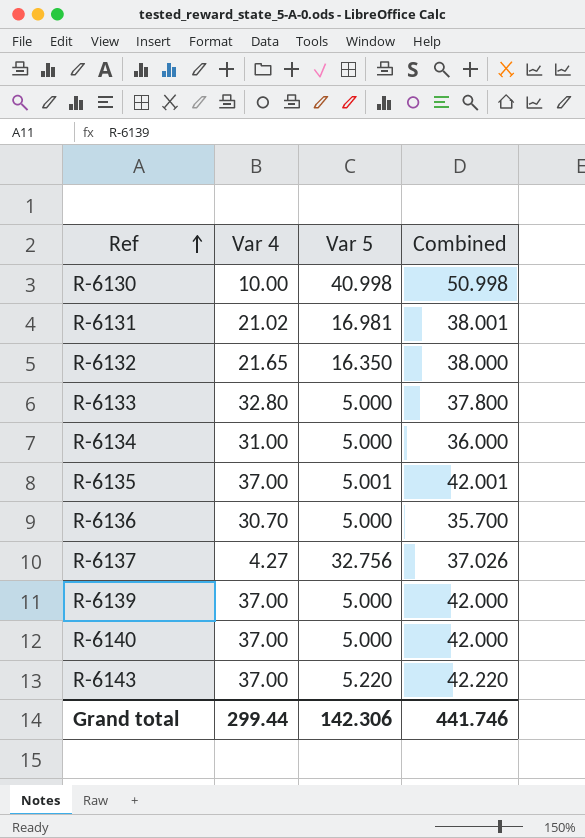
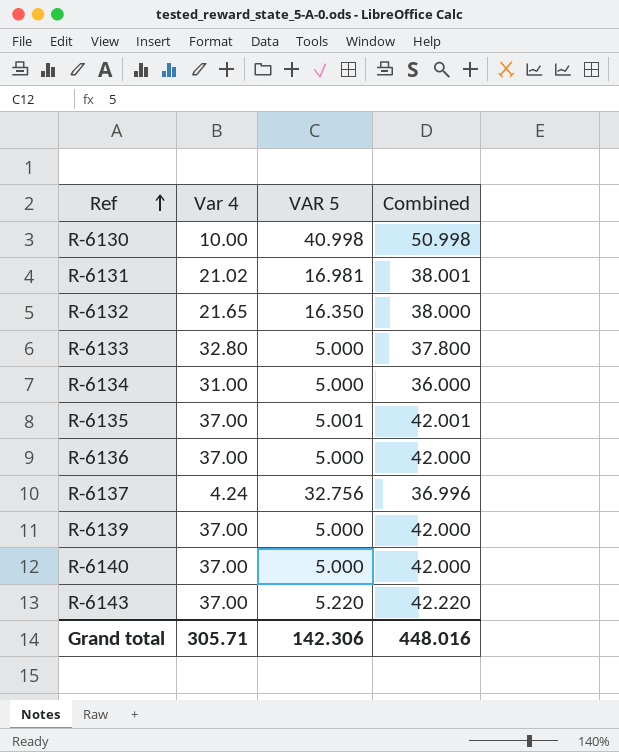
column name: Var 5 -> VAR 5
R-6136 | Var 4: 30.70 -> 37.00
R-6136 | Combined: 35.700 -> 42.000
R-6137 | Var 4: 4.27 -> 4.24
R-6137 | Combined: 37.026 -> 36.996
Grand total | Var 4: 299.44 -> 305.71
Grand total | Combined: 441.746 -> 448.016

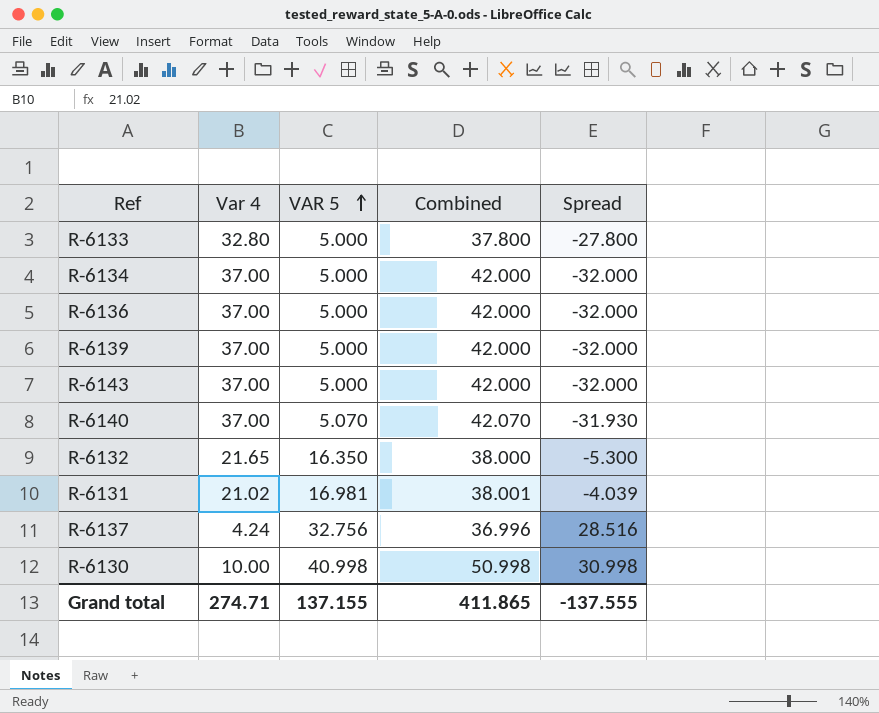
row order: Ref ascending -> VAR 5 ascending
column Spread | formula: none -> [VAR 5] - [Var 4]
row R-6135: 37.00 | 5.001 | 42.001 -> none
R-6134 | Var 4: 31.00 -> 37.00
R-6134 | Combined: 36.000 -> 42.000
R-6143 | VAR 5: 5.220 -> 5.000
R-6143 | Combined: 42.220 -> 42.000
R-6140 | VAR 5: 5.000 -> 5.070
R-6140 | Combined: 42.000 -> 42.070
Grand total | Var 4: 305.71 -> 274.71
Grand total | VAR 5: 142.306 -> 137.155
Grand total | Combined: 448.016 -> 411.865

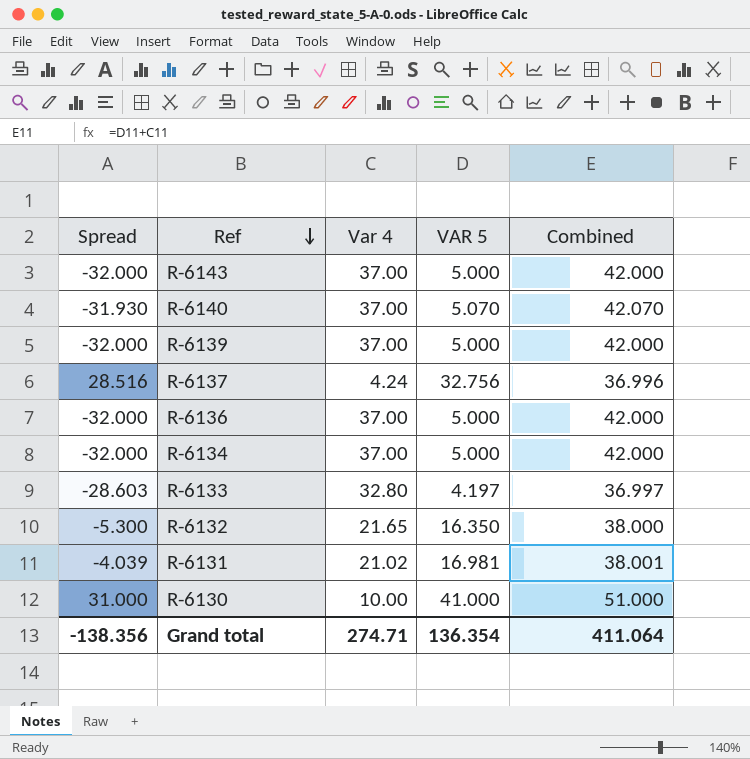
row order: VAR 5 ascending -> Ref descending
column Spread | position: 5 -> 1
R-6133 | Spread: -27.800 -> -28.603
R-6133 | VAR 5: 5.000 -> 4.197
R-6133 | Combined: 37.800 -> 36.997
R-6130 | Spread: 30.998 -> 31.000
R-6130 | VAR 5: 40.998 -> 41.000
R-6130 | Combined: 50.998 -> 51.000
Grand total | Spread: -137.555 -> -138.356
Grand total | VAR 5: 137.155 -> 136.354
Grand total | Combined: 411.865 -> 411.064

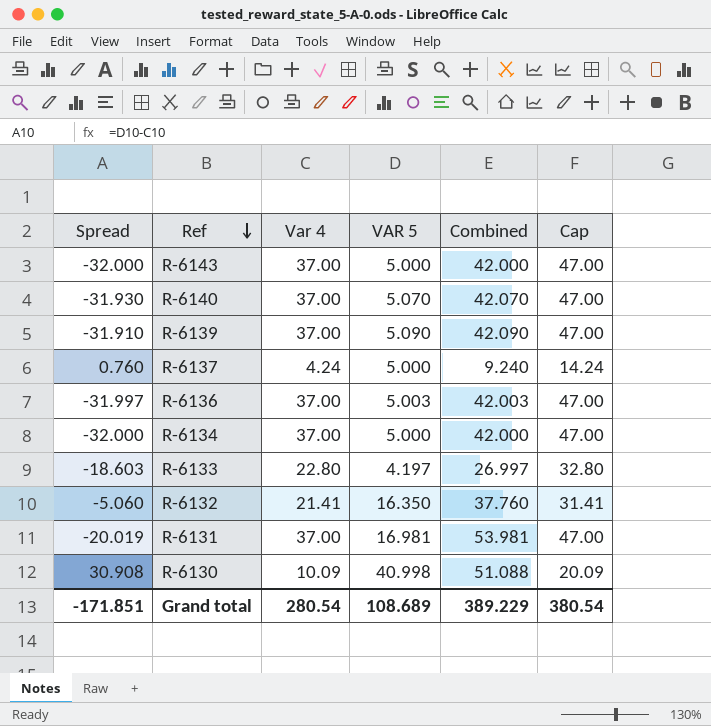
column Cap | formula: none -> [Var 4] + 10
R-6139 | Spread: -32.000 -> -31.910
R-6139 | VAR 5: 5.000 -> 5.090
R-6139 | Combined: 42.000 -> 42.090
R-6137 | Spread: 28.516 -> 0.760
R-6137 | VAR 5: 32.756 -> 5.000
R-6137 | Combined: 36.996 -> 9.240
R-6136 | Spread: -32.000 -> -31.997
R-6136 | VAR 5: 5.000 -> 5.003
R-6136 | Combined: 42.000 -> 42.003
R-6133 | Spread: -28.603 -> -18.603
R-6133 | Var 4: 32.80 -> 22.80
R-6133 | Combined: 36.997 -> 26.997
R-6132 | Spread: -5.300 -> -5.060
R-6132 | Var 4: 21.65 -> 21.41
R-6132 | Combined: 38.000 -> 37.760
R-6131 | Spread: -4.039 -> -20.019
R-6131 | Var 4: 21.02 -> 37.00
R-6131 | Combined: 38.001 -> 53.981
R-6130 | Spread: 31.000 -> 30.908
R-6130 | Var 4: 10.00 -> 10.09
R-6130 | VAR 5: 41.000 -> 40.998
R-6130 | Combined: 51.000 -> 51.088
Grand total | Spread: -138.356 -> -171.851
Grand total | Var 4: 274.71 -> 280.54
Grand total | VAR 5: 136.354 -> 108.689
Grand total | Combined: 411.064 -> 389.229

